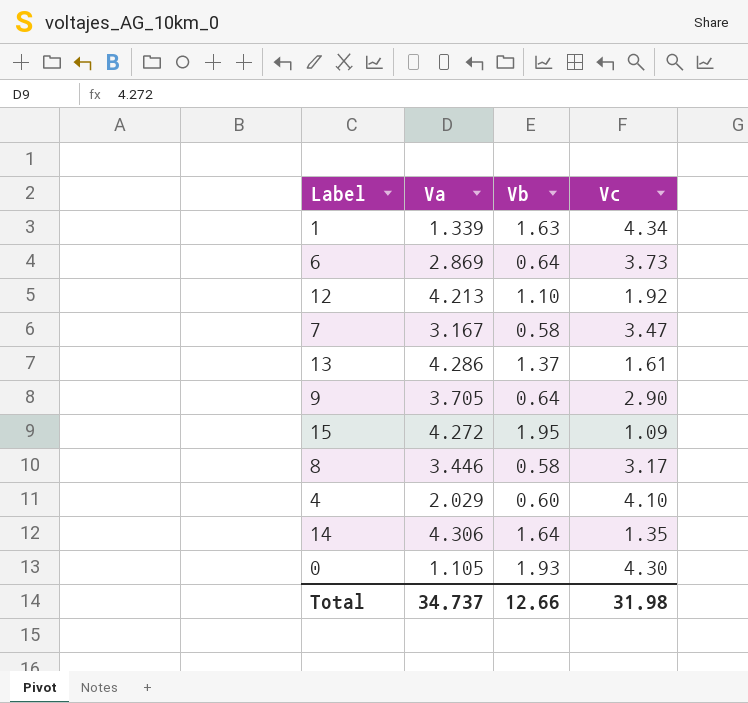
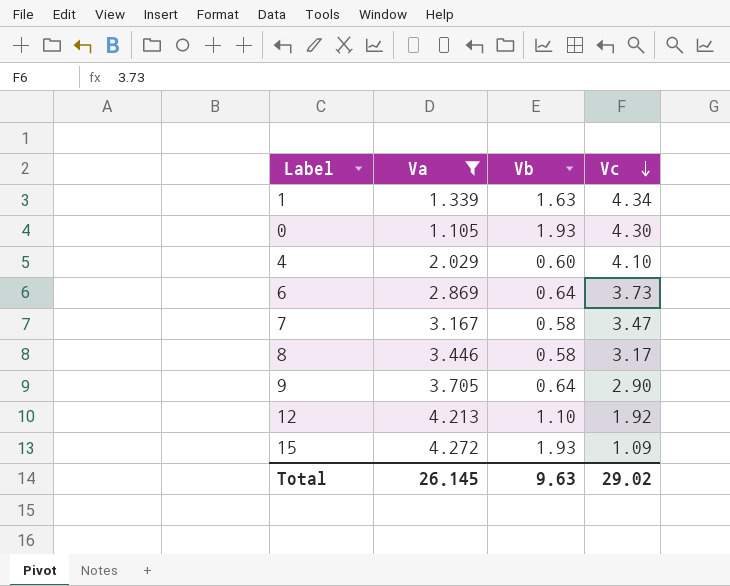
filter: none -> Va <= 4.272
row order: none -> Vc descending
15 | Vb: 1.95 -> 1.93
Total | Va: 34.737 -> 26.145
Total | Vb: 12.66 -> 9.63
Total | Vc: 31.98 -> 29.02

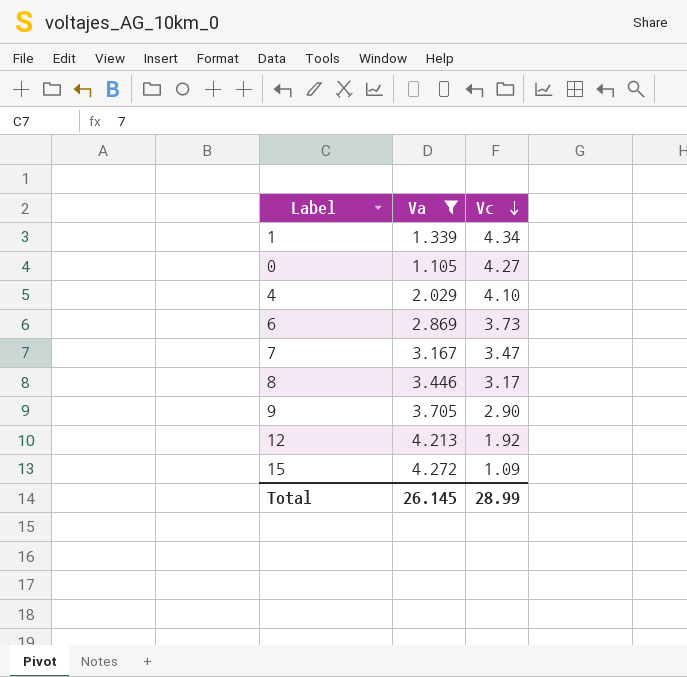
column Vb | position: 3 -> none
0 | Vc: 4.30 -> 4.27
Total | Vc: 29.02 -> 28.99

